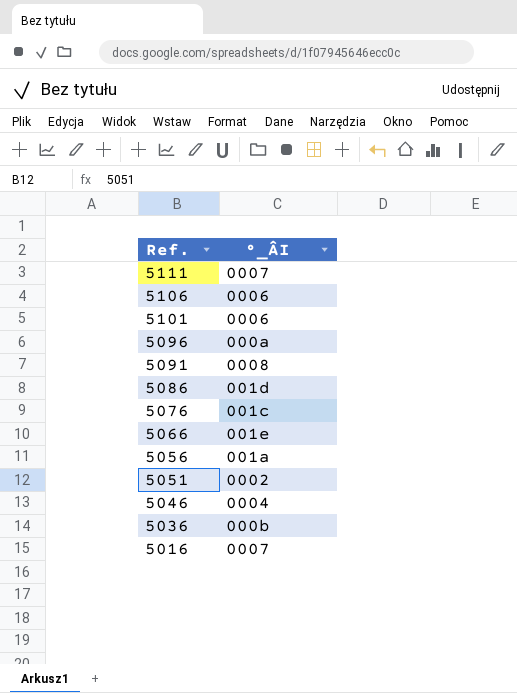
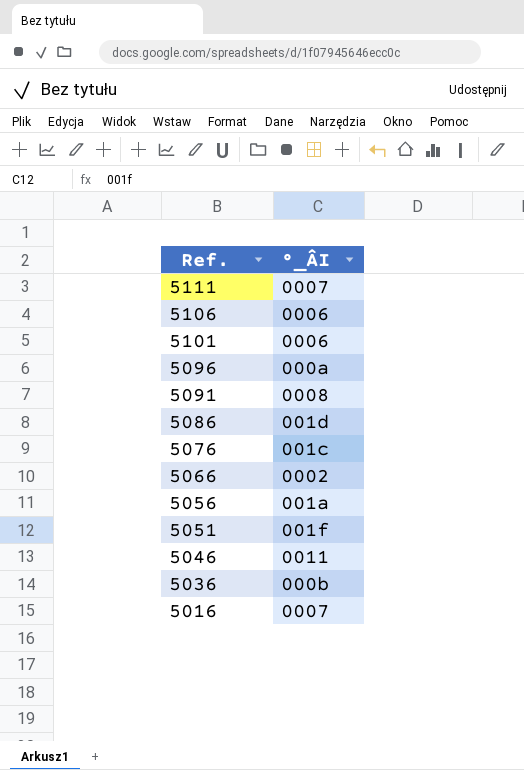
5066 | °_ÂI: 001e -> 0002
5051 | °_ÂI: 0002 -> 001f
5046 | °_ÂI: 0004 -> 0011

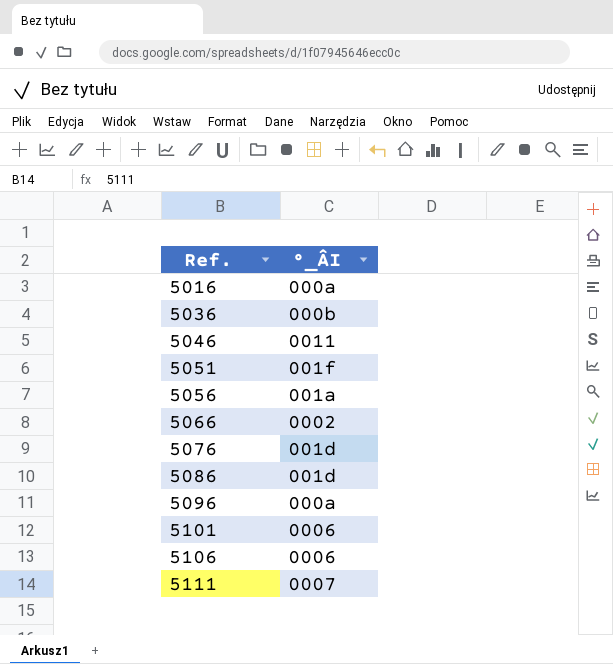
row order: Ref. descending -> Ref. ascending
row 5091: 0008 -> none
5016 | °_ÂI: 0007 -> 000a
5076 | °_ÂI: 001c -> 001d

